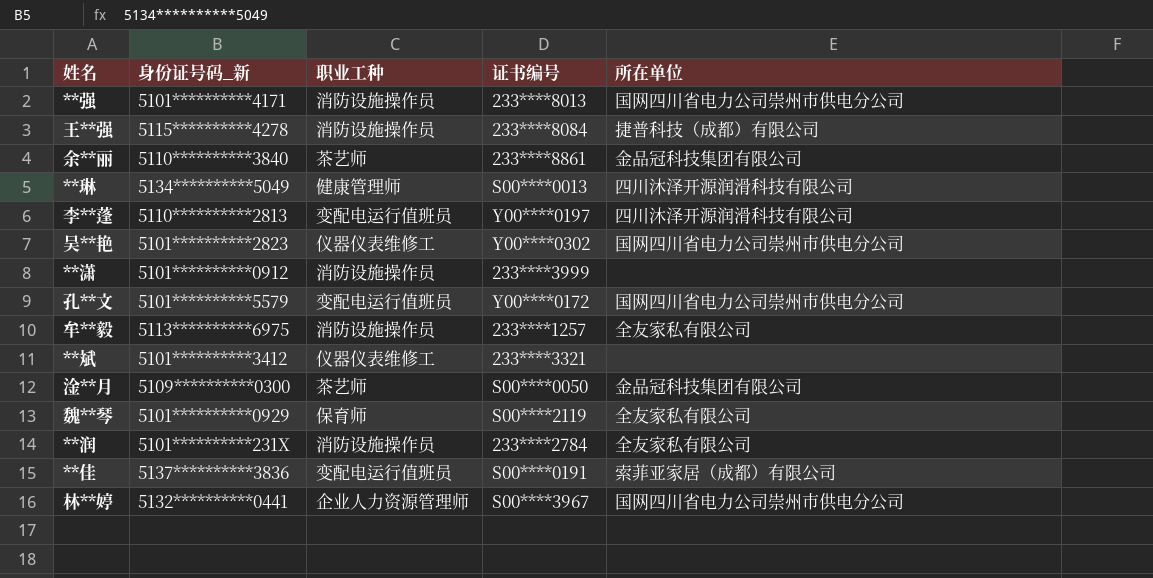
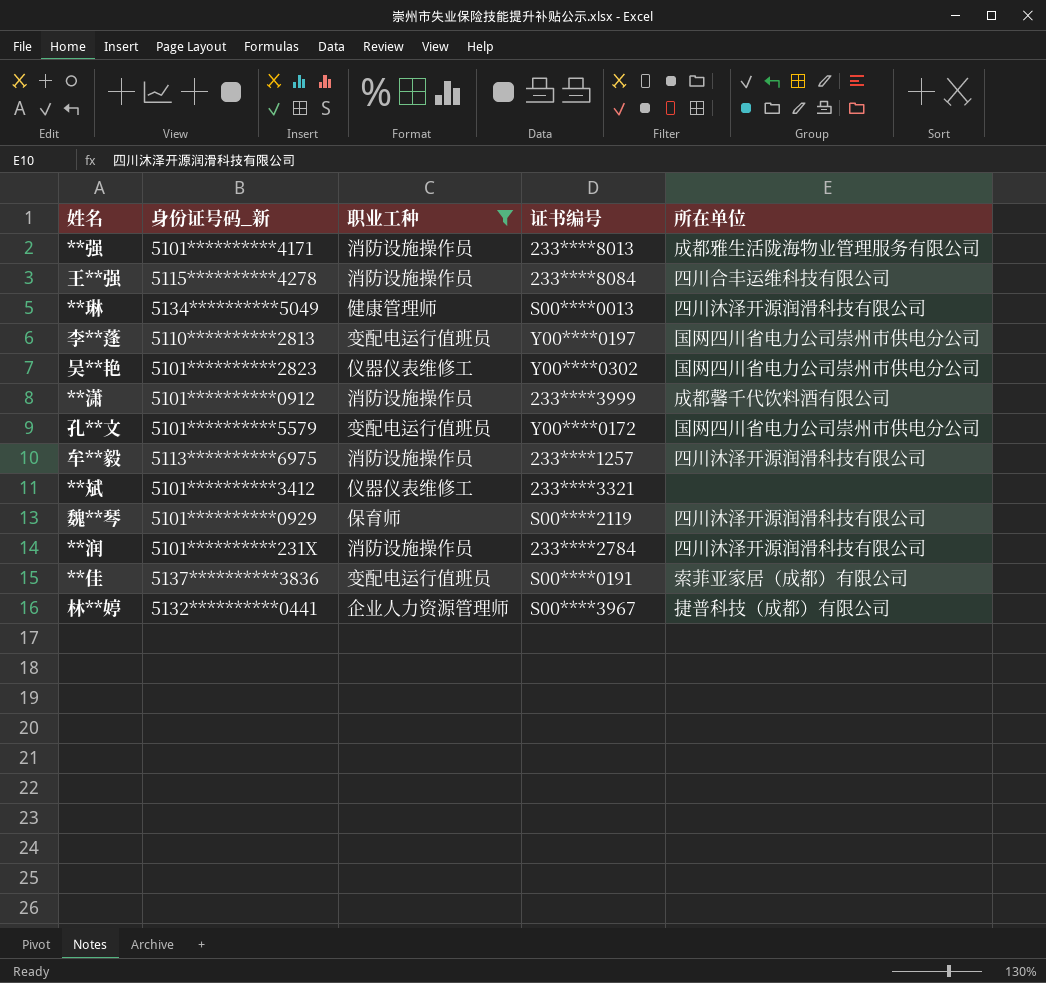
filter: none -> 职业工种 != 茶艺师
**强 | 所在单位: 国网四川省电力公司崇州市供电分公司 -> 成都雅生活陇海物业管理服务有限公司
王**强 | 所在单位: 捷普科技（成都）有限公司 -> 四川合丰运维科技有限公司
李**蓬 | 所在单位: 四川沐泽开源润滑科技有限公司 -> 国网四川省电力公司崇州市供电分公司
**潇 | 所在单位: none -> 成都馨千代饮料酒有限公司
牟**毅 | 所在单位: 全友家私有限公司 -> 四川沐泽开源润滑科技有限公司
魏**琴 | 所在单位: 全友家私有限公司 -> 四川沐泽开源润滑科技有限公司
**润 | 所在单位: 全友家私有限公司 -> 四川沐泽开源润滑科技有限公司
林**婷 | 所在单位: 国网四川省电力公司崇州市供电分公司 -> 捷普科技（成都）有限公司

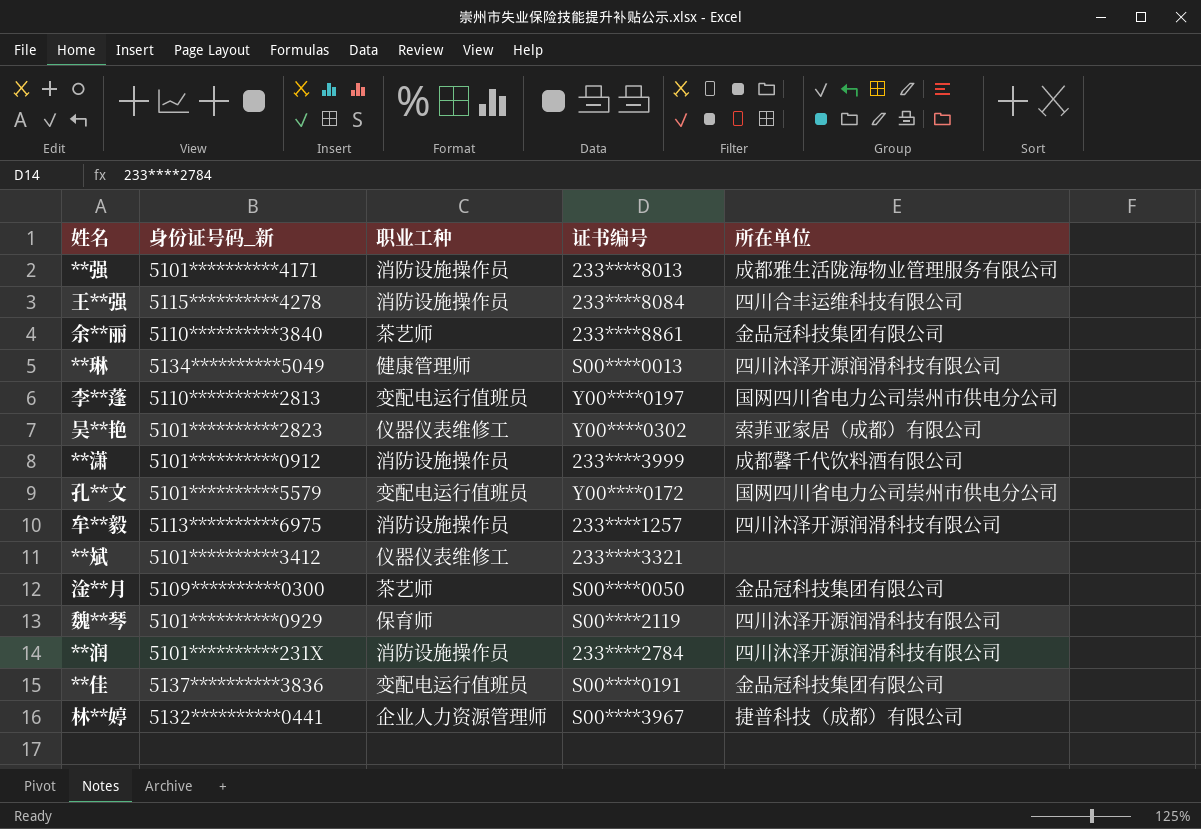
filter: 职业工种 != 茶艺师 -> none
吴**艳 | 所在单位: 国网四川省电力公司崇州市供电分公司 -> 索菲亚家居（成都）有限公司
**佳 | 所在单位: 索菲亚家居（成都）有限公司 -> 金品冠科技集团有限公司

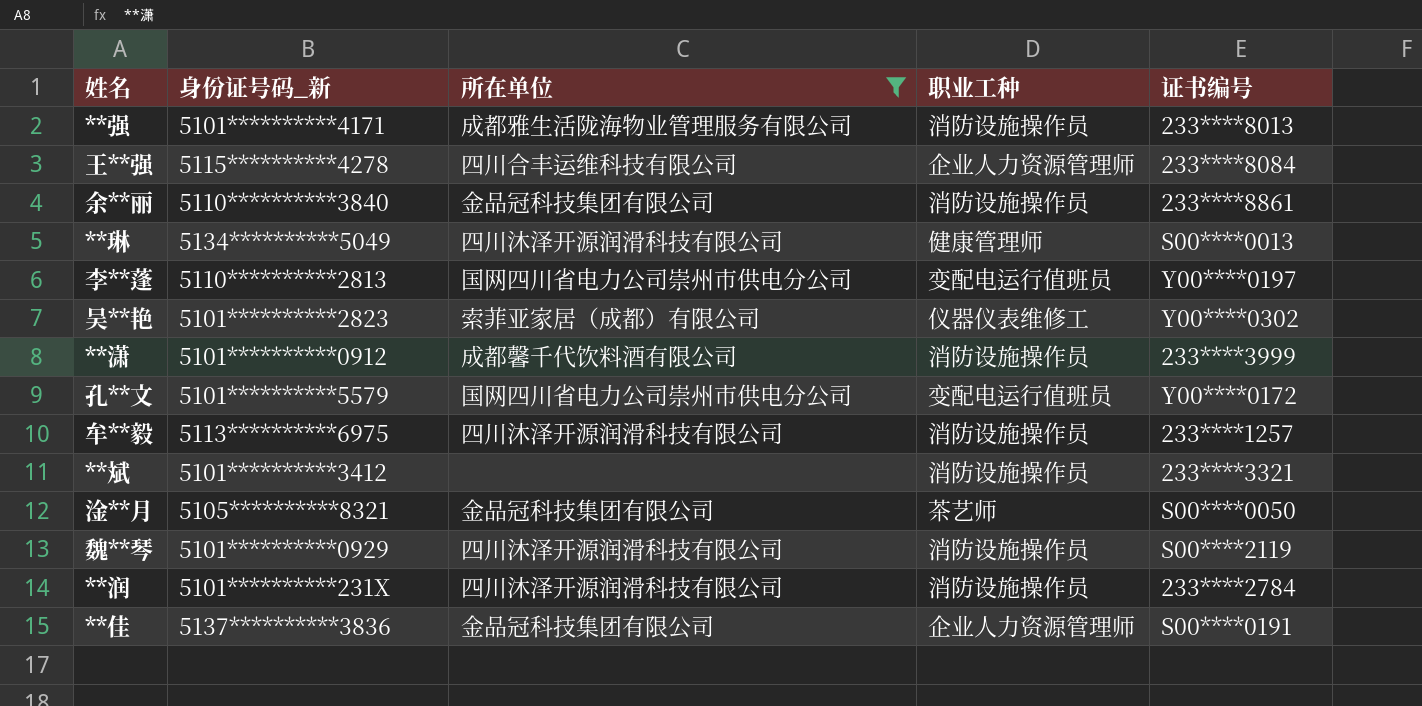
filter: none -> 所在单位 != 捷普科技（成都）有限公司
column 所在单位 | position: 5 -> 3
王**强 | 职业工种: 消防设施操作员 -> 企业人力资源管理师
余**丽 | 职业工种: 茶艺师 -> 消防设施操作员
**斌 | 职业工种: 仪器仪表维修工 -> 消防设施操作员
淦**月 | 身份证号码_新: 5109**********0300 -> 5105**********8321
魏**琴 | 职业工种: 保育师 -> 消防设施操作员
**佳 | 职业工种: 变配电运行值班员 -> 企业人力资源管理师

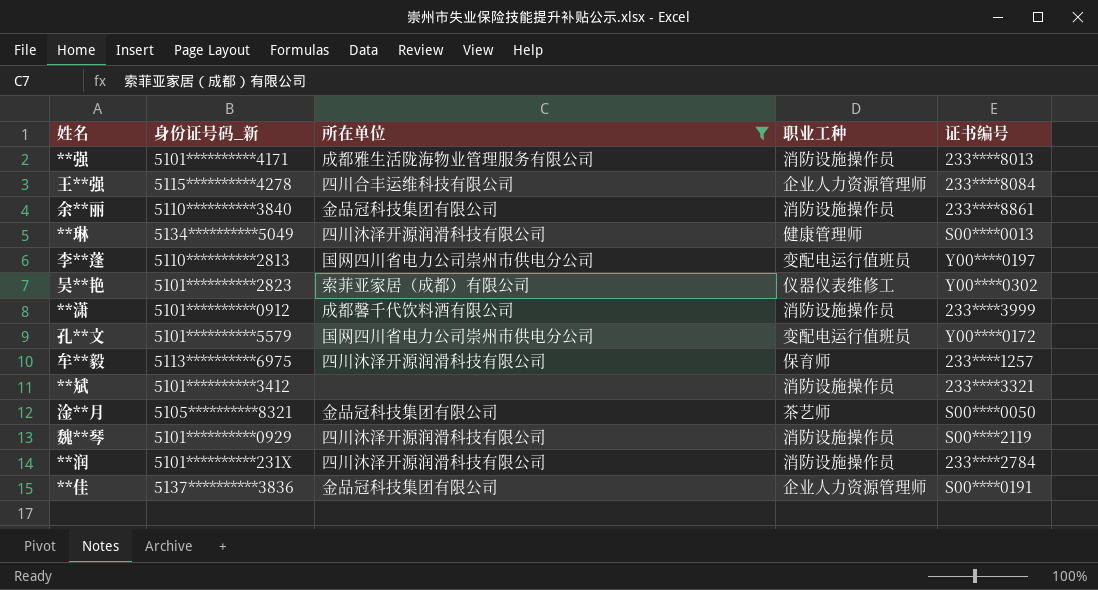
牟**毅 | 职业工种: 消防设施操作员 -> 保育师

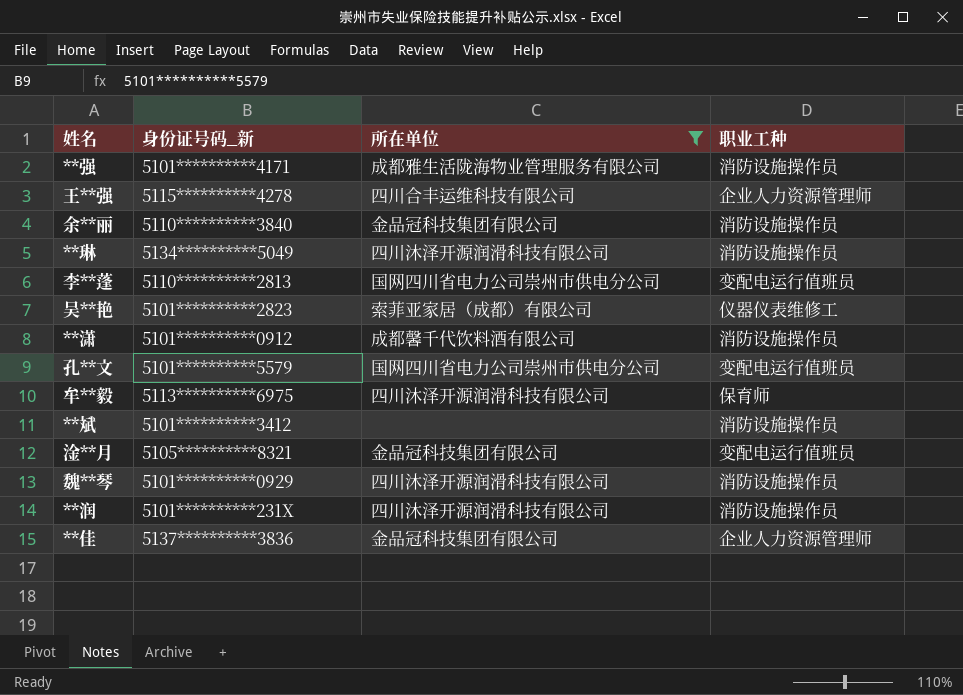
column 证书编号 | position: 5 -> none
**琳 | 职业工种: 健康管理师 -> 消防设施操作员
淦**月 | 职业工种: 茶艺师 -> 变配电运行值班员

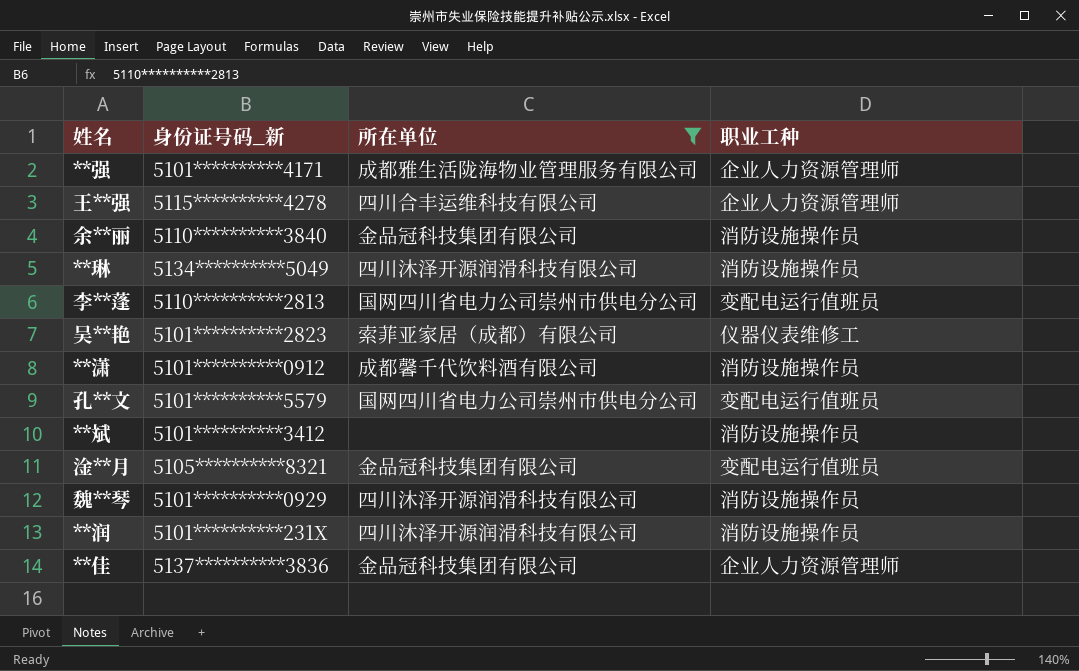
row 牟**毅: 5113**********6975 | 四川沐泽开源润滑科技有限公司 | 保育师 -> none
**强 | 职业工种: 消防设施操作员 -> 企业人力资源管理师

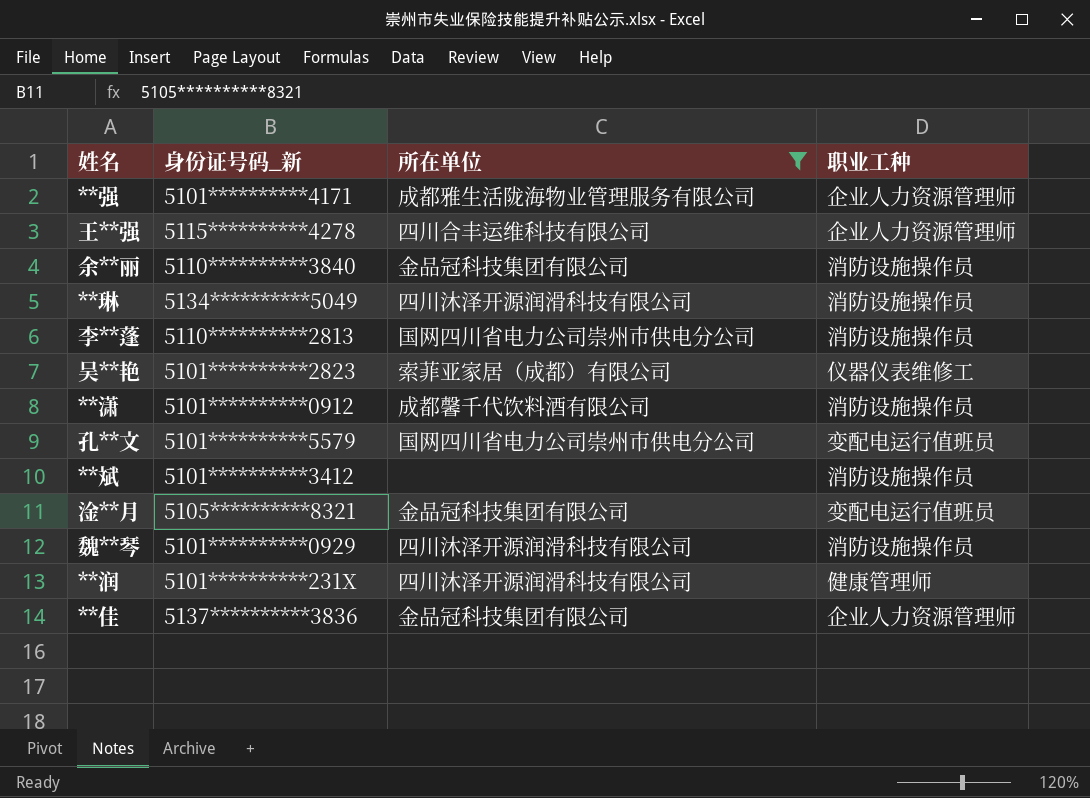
李**蓬 | 职业工种: 变配电运行值班员 -> 消防设施操作员
**润 | 职业工种: 消防设施操作员 -> 健康管理师

